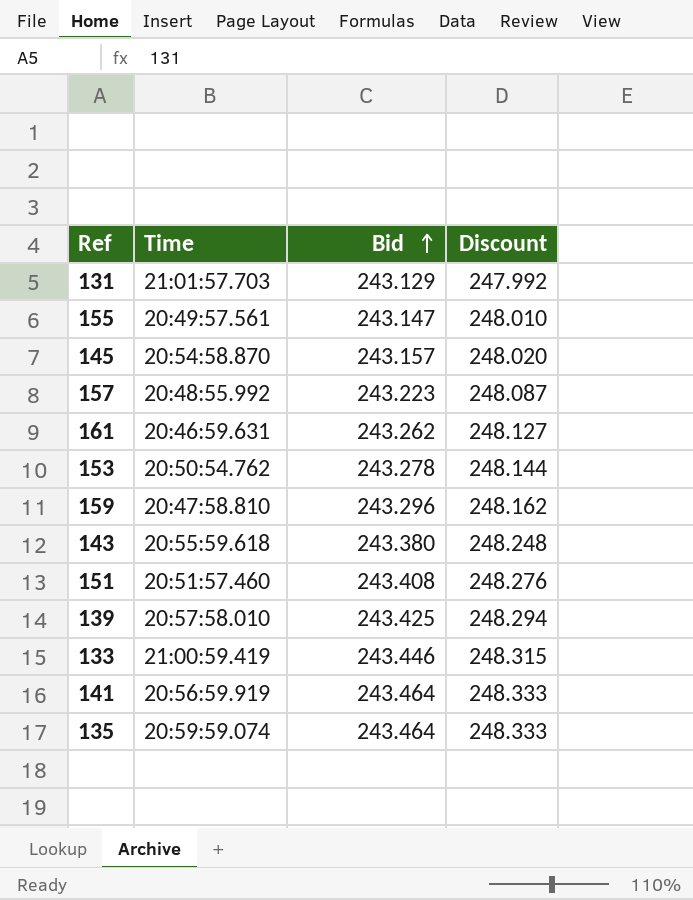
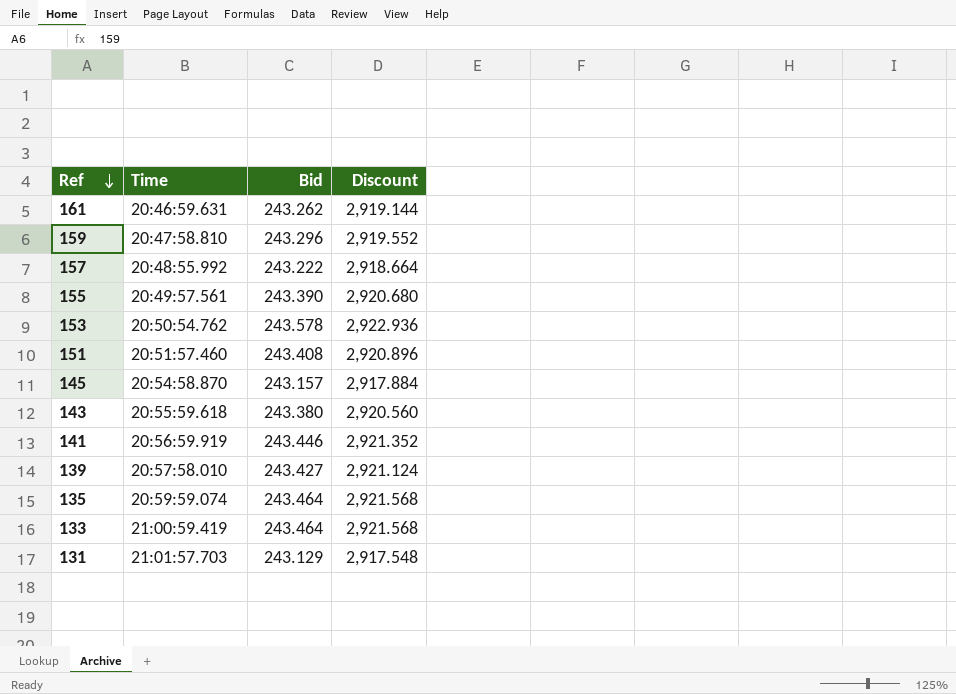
row order: Bid ascending -> Ref descending
column Discount | formula: [Bid] * 1.02 -> [Bid] * 12
157 | Bid: 243.223 -> 243.222
155 | Bid: 243.147 -> 243.390
153 | Bid: 243.278 -> 243.578
141 | Bid: 243.464 -> 243.446
139 | Bid: 243.425 -> 243.427
133 | Bid: 243.446 -> 243.464

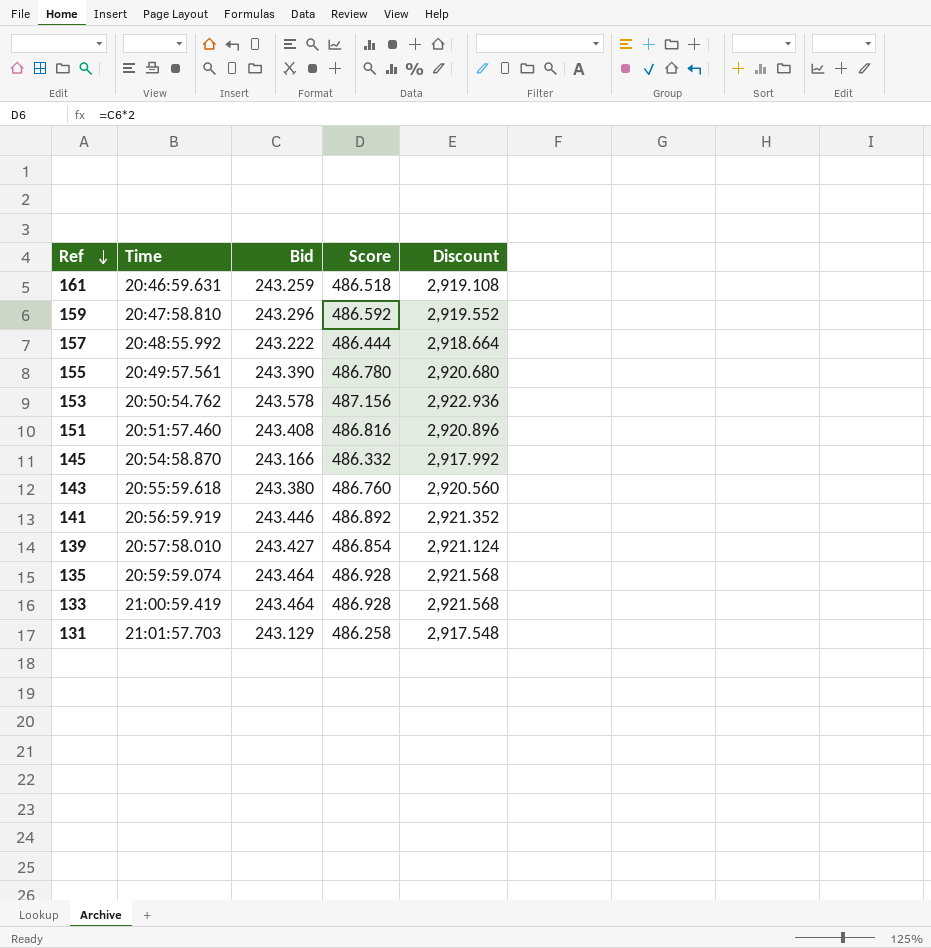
column Score | formula: none -> [Bid] * 2
161 | Bid: 243.262 -> 243.259
161 | Discount: 2,919.144 -> 2,919.108
145 | Bid: 243.157 -> 243.166
145 | Discount: 2,917.884 -> 2,917.992

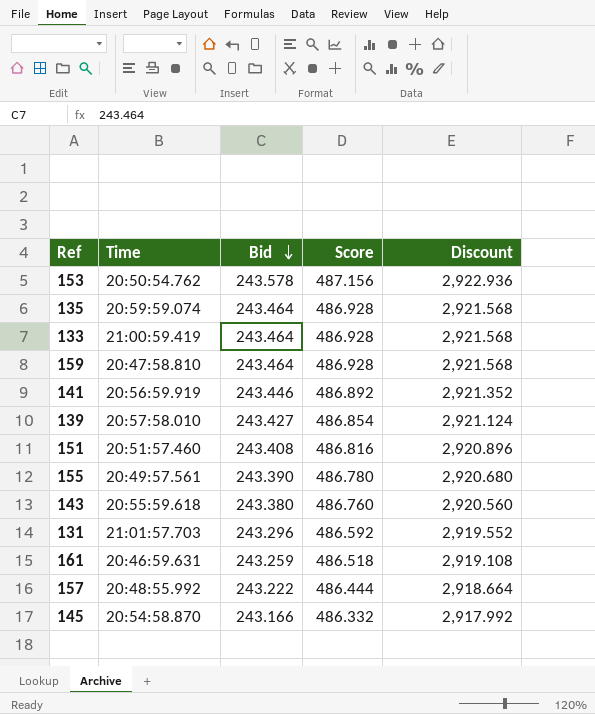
row order: Ref descending -> Bid descending
159 | Bid: 243.296 -> 243.464
159 | Score: 486.592 -> 486.928
159 | Discount: 2,919.552 -> 2,921.568
131 | Bid: 243.129 -> 243.296
131 | Score: 486.258 -> 486.592
131 | Discount: 2,917.548 -> 2,919.552

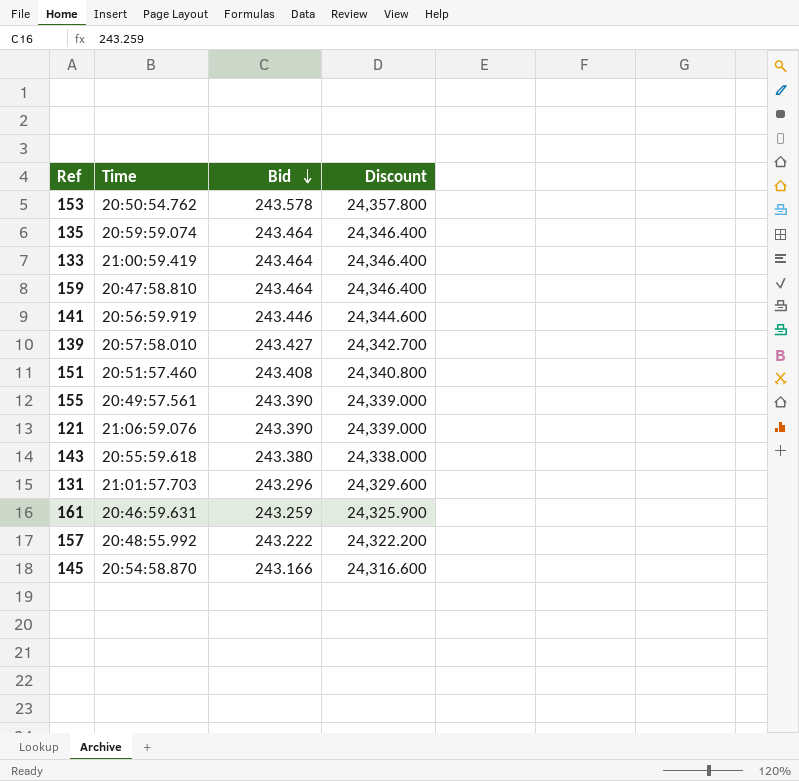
column Score | formula: [Bid] * 2 -> none
column Discount | formula: [Bid] * 12 -> [Bid] * 100
row 121: none -> 21:06:59.076 | 243.390 | 24,339.000

